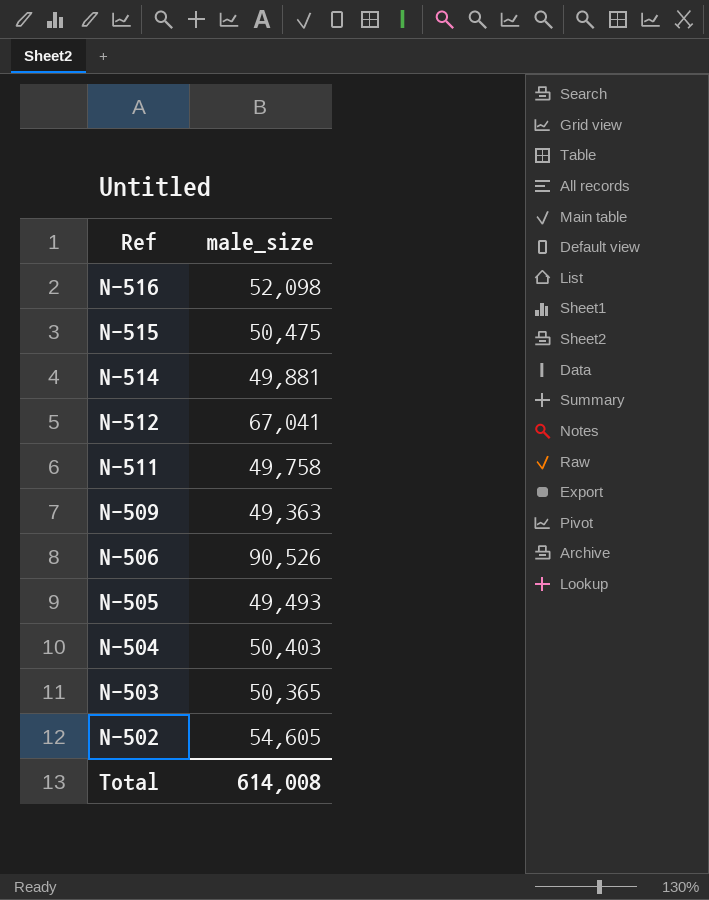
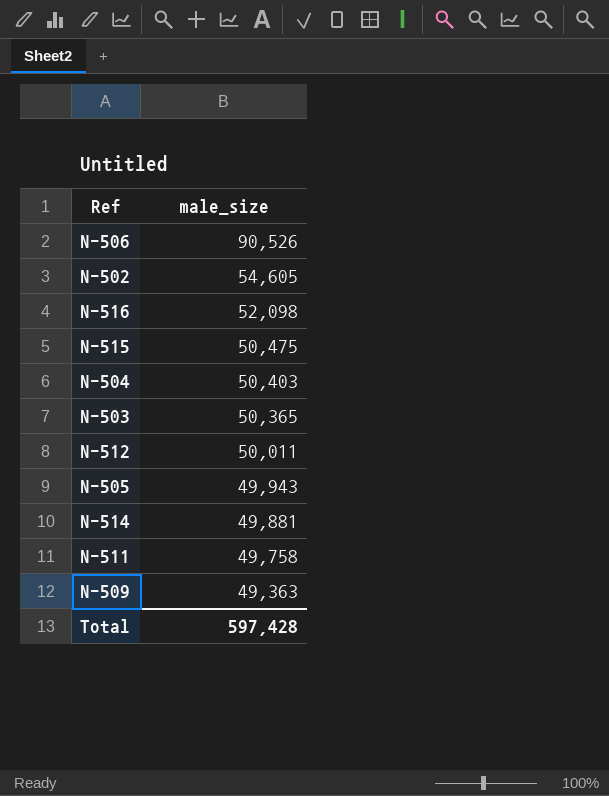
row order: Ref descending -> male_size descending
N-512 | male_size: 67,041 -> 50,011
N-505 | male_size: 49,493 -> 49,943
Total | male_size: 614,008 -> 597,428

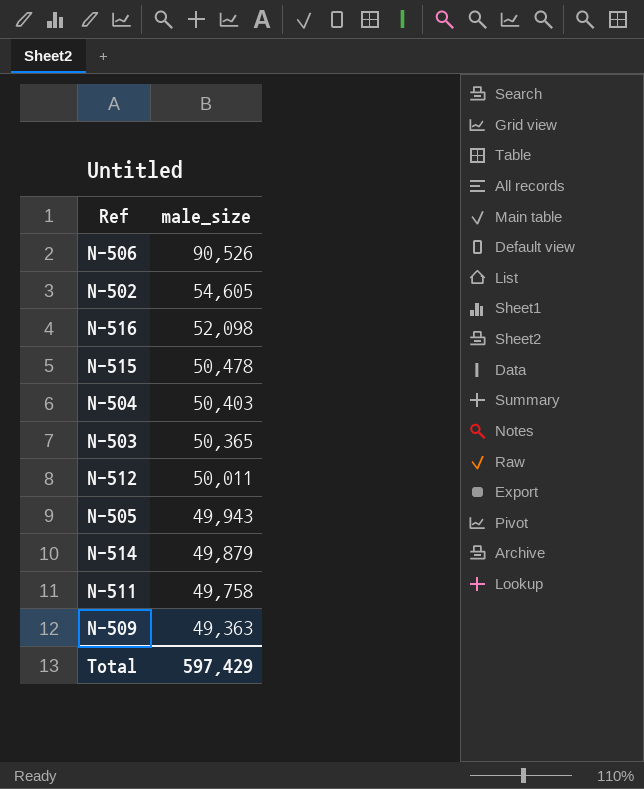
N-515 | male_size: 50,475 -> 50,478
N-514 | male_size: 49,881 -> 49,879
Total | male_size: 597,428 -> 597,429

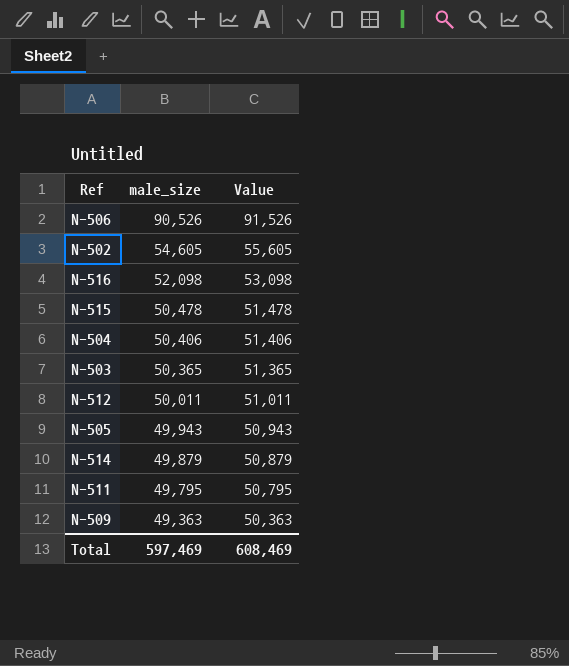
column Value | formula: none -> [male_size] + 1000
N-504 | male_size: 50,403 -> 50,406
N-511 | male_size: 49,758 -> 49,795
Total | male_size: 597,429 -> 597,469

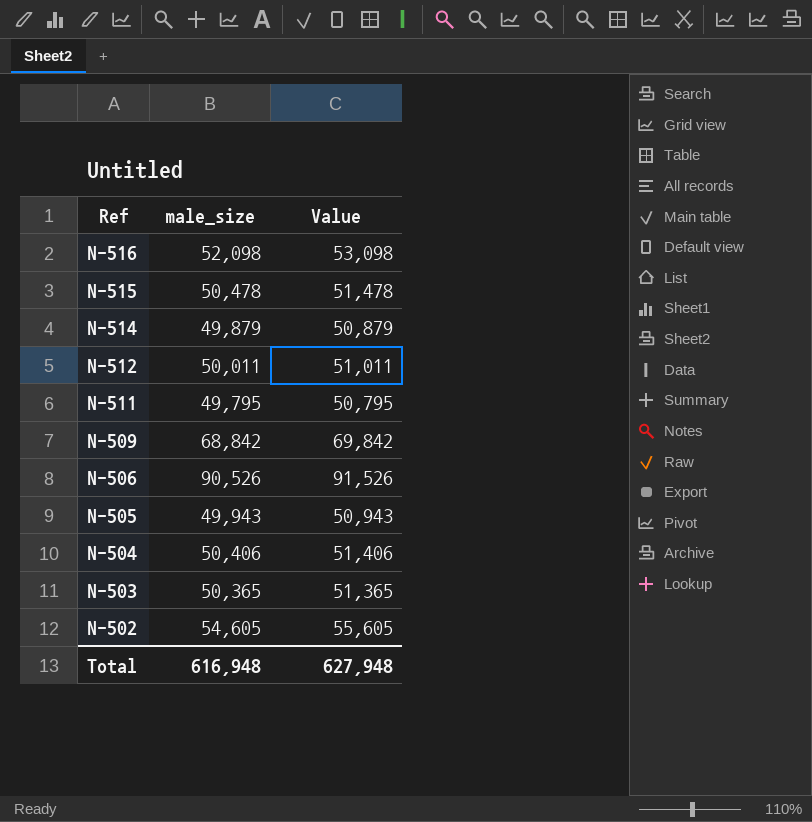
row order: male_size descending -> Ref descending
N-509 | male_size: 49,363 -> 68,842
N-509 | Value: 50,363 -> 69,842
Total | male_size: 597,469 -> 616,948
Total | Value: 608,469 -> 627,948

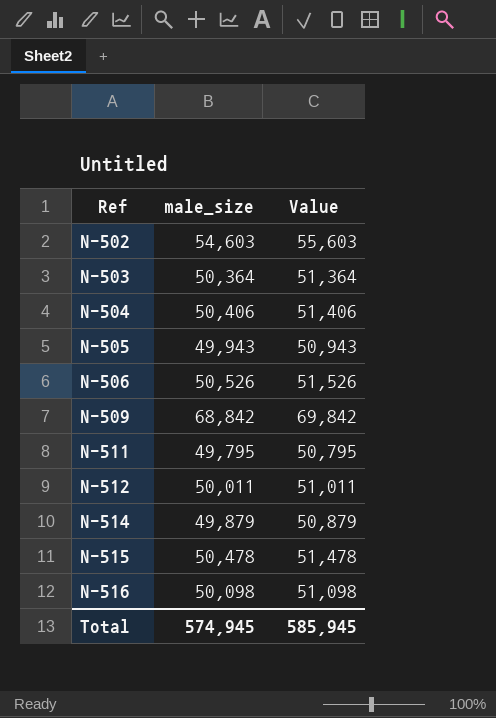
row order: Ref descending -> Ref ascending
N-502 | male_size: 54,605 -> 54,603
N-502 | Value: 55,605 -> 55,603
N-503 | male_size: 50,365 -> 50,364
N-503 | Value: 51,365 -> 51,364
N-506 | male_size: 90,526 -> 50,526
N-506 | Value: 91,526 -> 51,526
N-516 | male_size: 52,098 -> 50,098
N-516 | Value: 53,098 -> 51,098
Total | male_size: 616,948 -> 574,945
Total | Value: 627,948 -> 585,945

